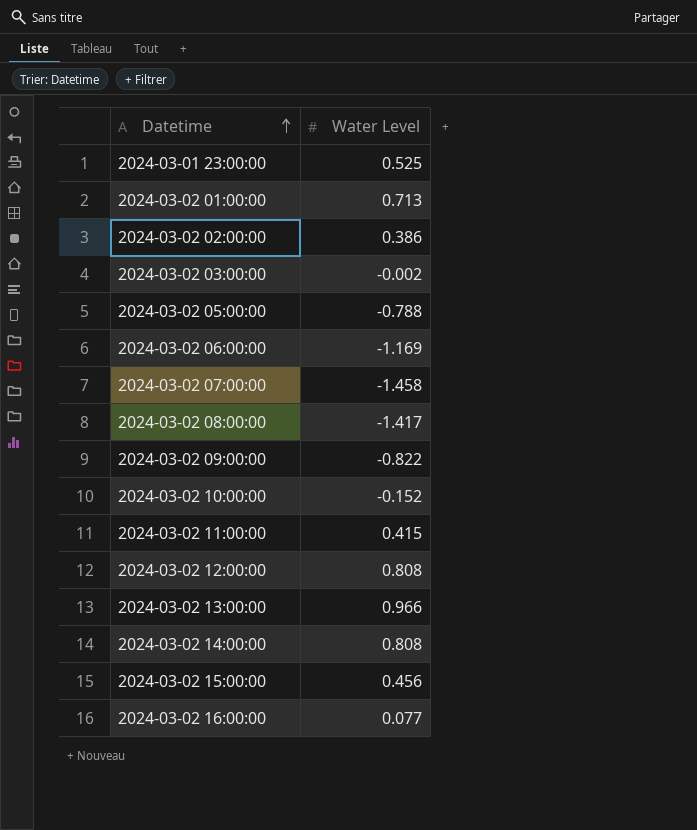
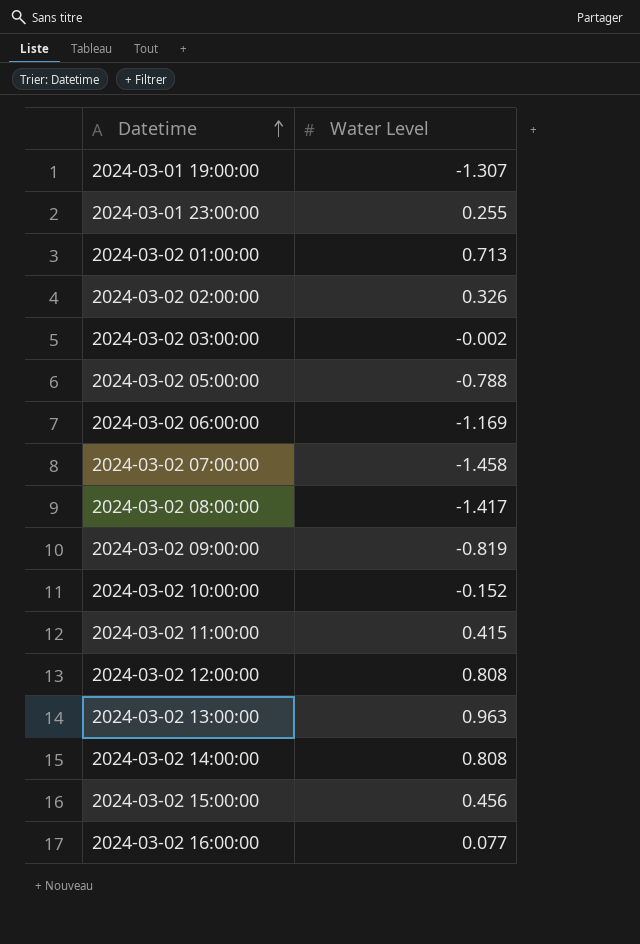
row 2024-03-01 19:00:00: none -> -1.307
2024-03-01 23:00:00 | Water Level: 0.525 -> 0.255
2024-03-02 02:00:00 | Water Level: 0.386 -> 0.326
2024-03-02 09:00:00 | Water Level: -0.822 -> -0.819
2024-03-02 13:00:00 | Water Level: 0.966 -> 0.963

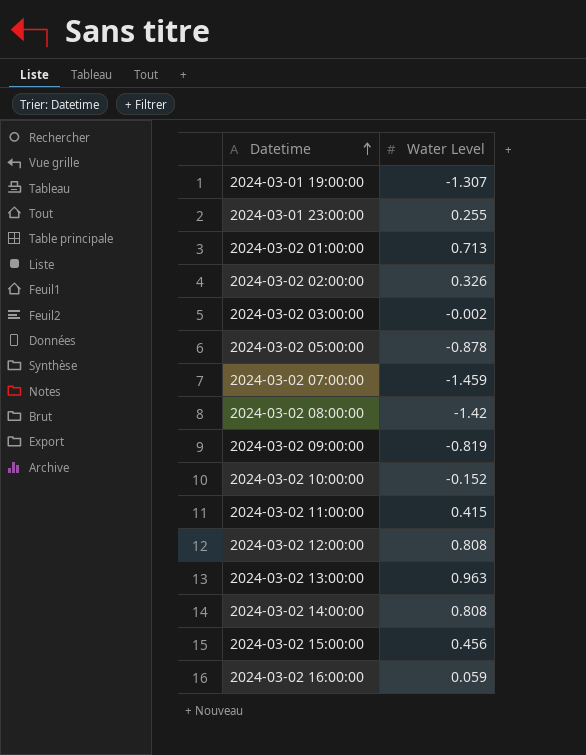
row 2024-03-02 06:00:00: -1.169 -> none
2024-03-02 05:00:00 | Water Level: -0.788 -> -0.878
2024-03-02 07:00:00 | Water Level: -1.458 -> -1.459
2024-03-02 08:00:00 | Water Level: -1.417 -> -1.42
2024-03-02 16:00:00 | Water Level: 0.077 -> 0.059

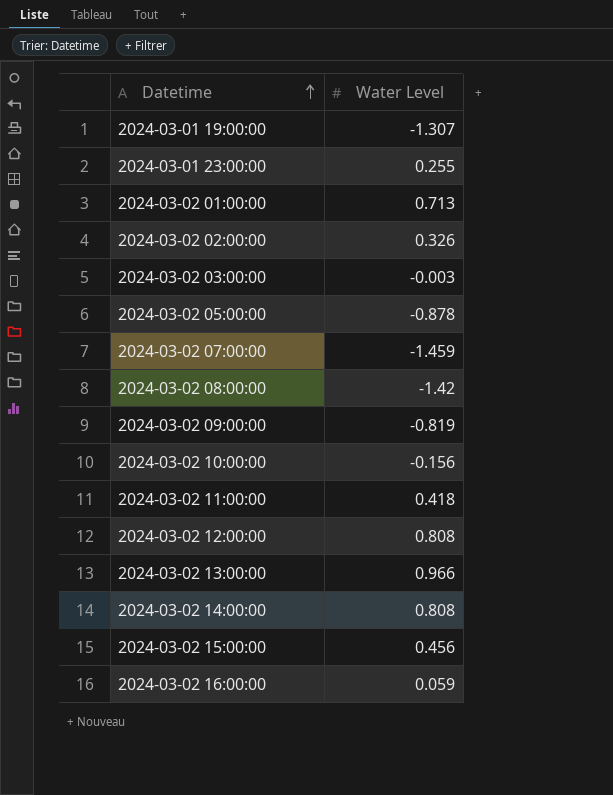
2024-03-02 03:00:00 | Water Level: -0.002 -> -0.003
2024-03-02 10:00:00 | Water Level: -0.152 -> -0.156
2024-03-02 11:00:00 | Water Level: 0.415 -> 0.418
2024-03-02 13:00:00 | Water Level: 0.963 -> 0.966

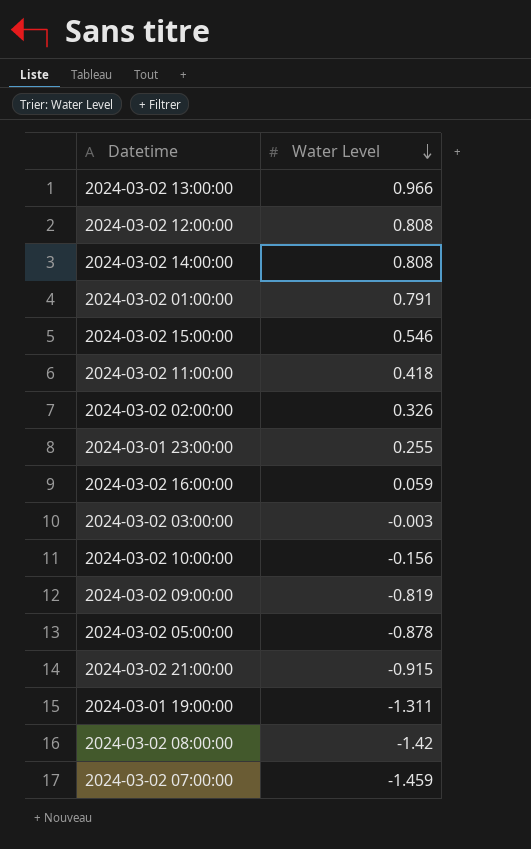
row order: Datetime ascending -> Water Level descending
2024-03-02 01:00:00 | Water Level: 0.713 -> 0.791
2024-03-02 15:00:00 | Water Level: 0.456 -> 0.546
row 2024-03-02 21:00:00: none -> -0.915
2024-03-01 19:00:00 | Water Level: -1.307 -> -1.311

